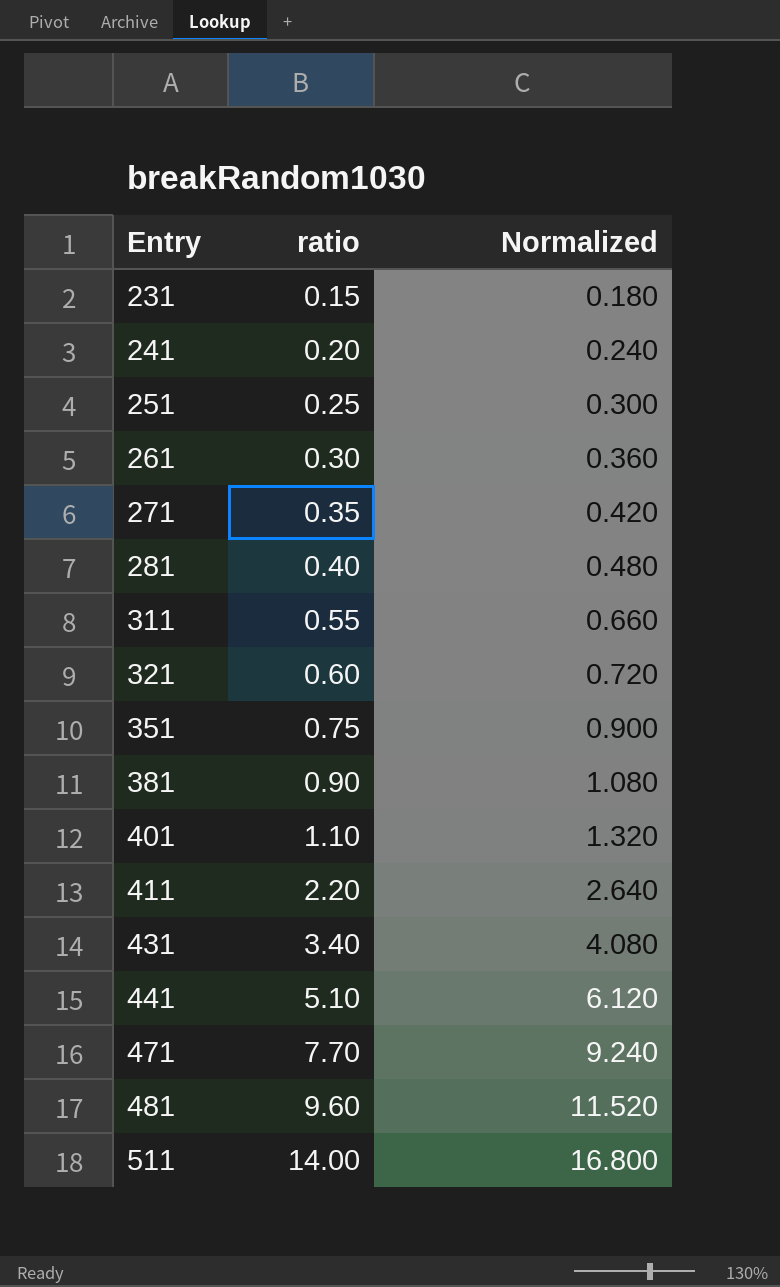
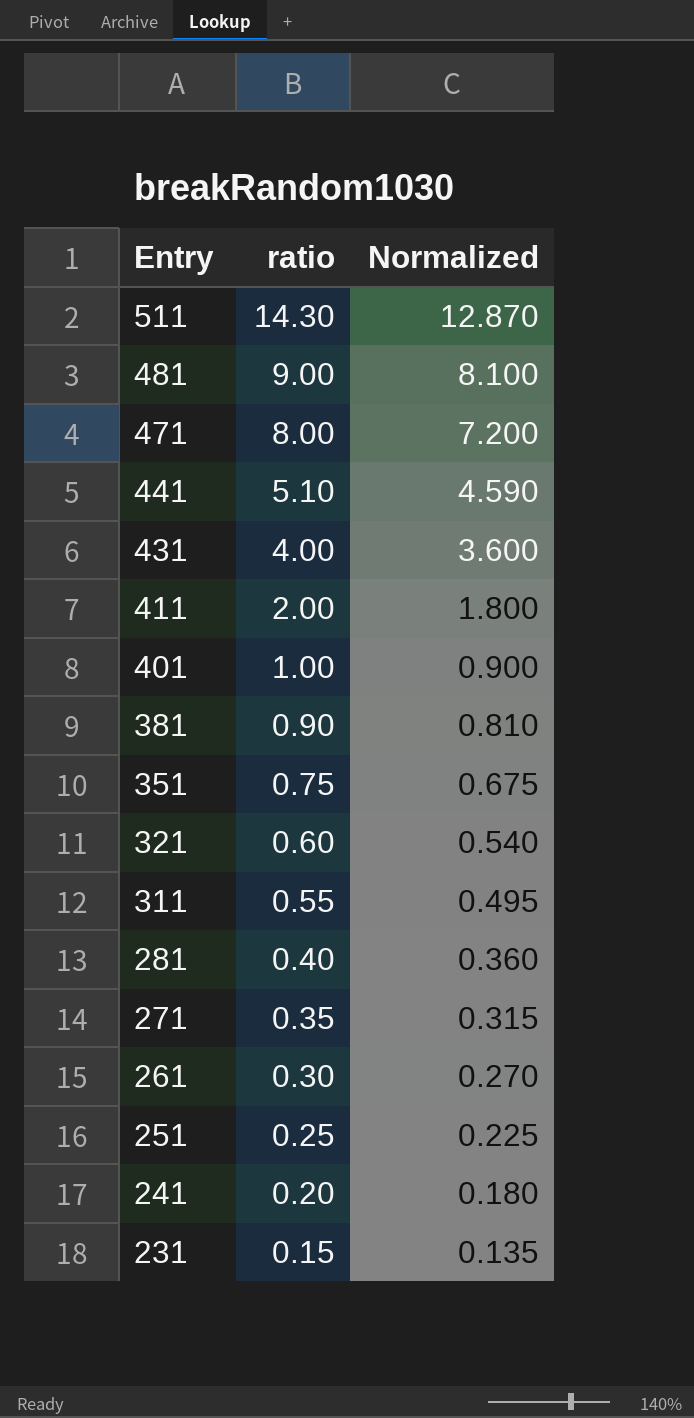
row order: Entry ascending -> Entry descending
column Normalized | formula: [ratio] * 1.2 -> [ratio] * 0.9
511 | ratio: 14.00 -> 14.30
481 | ratio: 9.60 -> 9.00
471 | ratio: 7.70 -> 8.00
431 | ratio: 3.40 -> 4.00
411 | ratio: 2.20 -> 2.00
401 | ratio: 1.10 -> 1.00

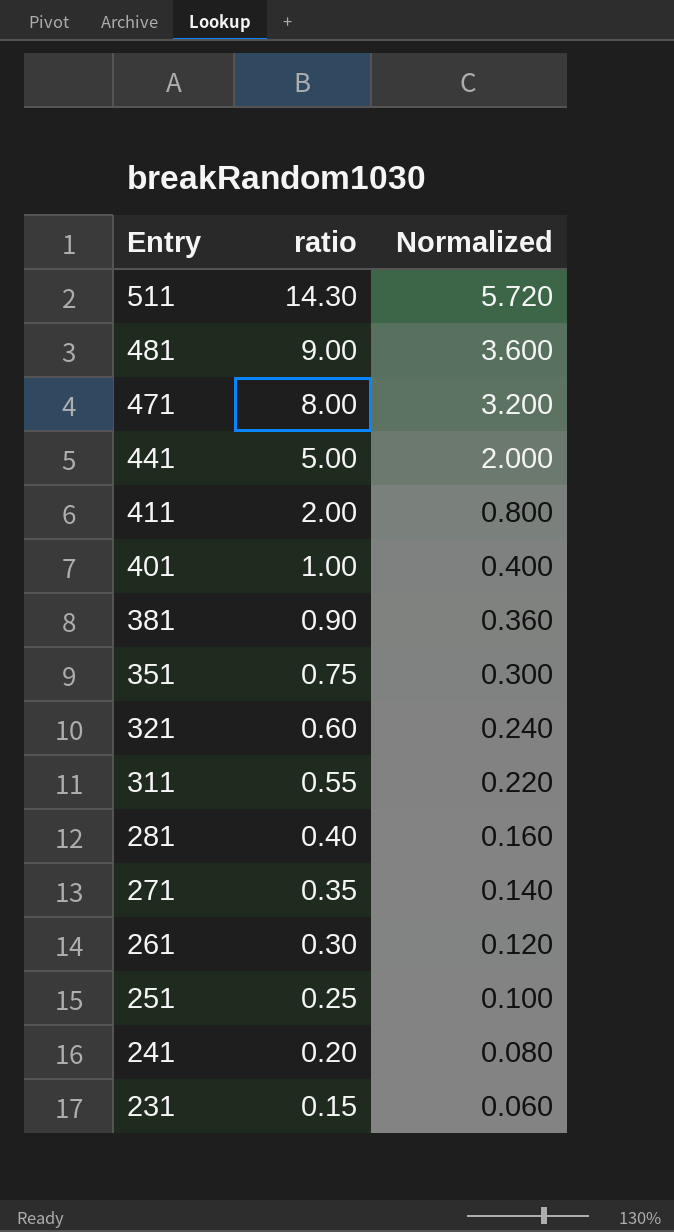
column Normalized | formula: [ratio] * 0.9 -> [ratio] * 0.4
row 431: 4.00 | 3.600 -> none
441 | ratio: 5.10 -> 5.00

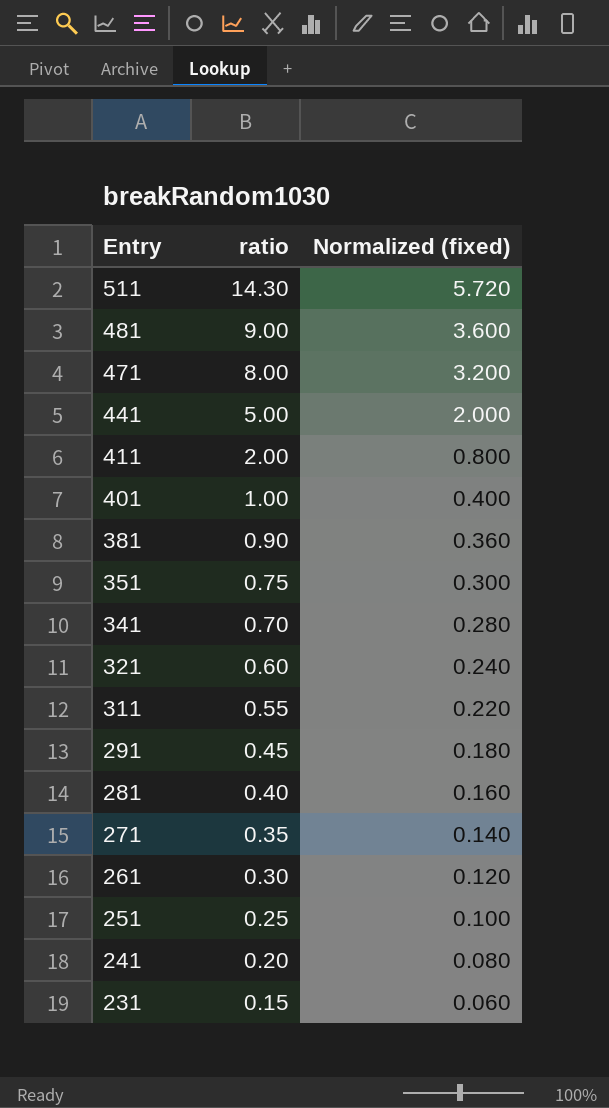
column name: Normalized -> Normalized (fixed)
row 341: none -> 0.70 | 0.280
row 291: none -> 0.45 | 0.180

